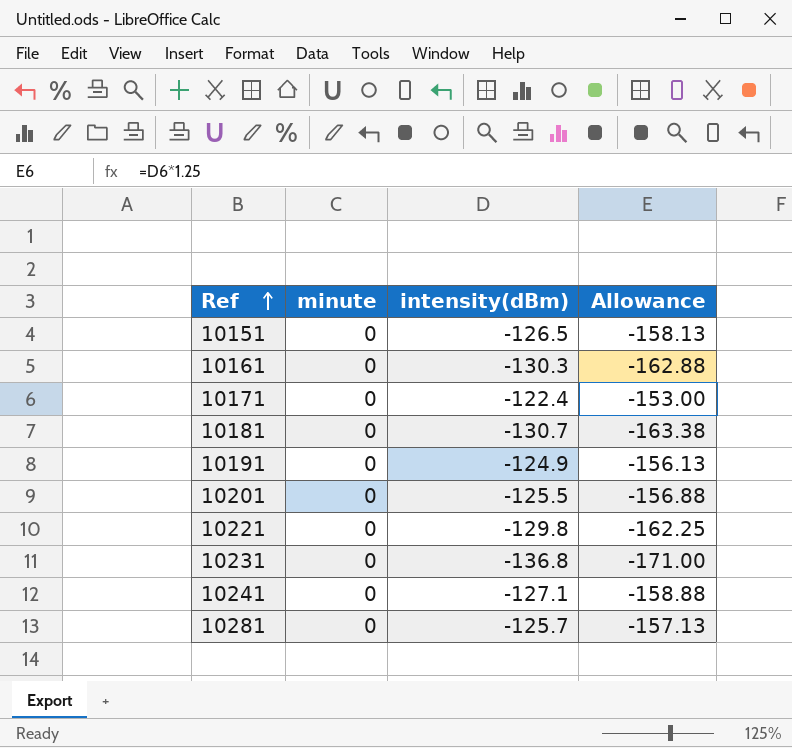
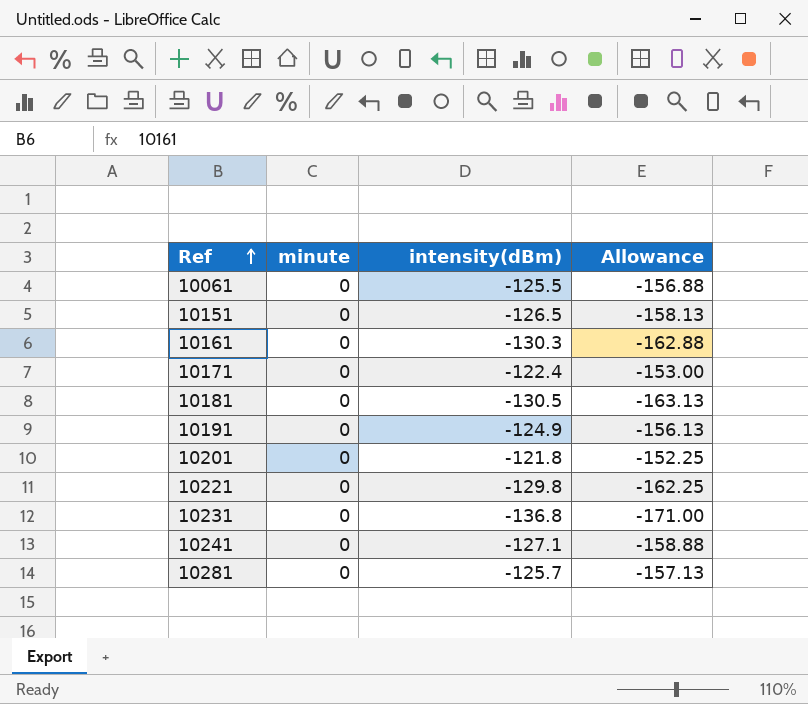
row 10061: none -> 0 | -125.5 | -156.88
10181 | intensity(dBm): -130.7 -> -130.5
10181 | Allowance: -163.38 -> -163.13
10201 | intensity(dBm): -125.5 -> -121.8
10201 | Allowance: -156.88 -> -152.25

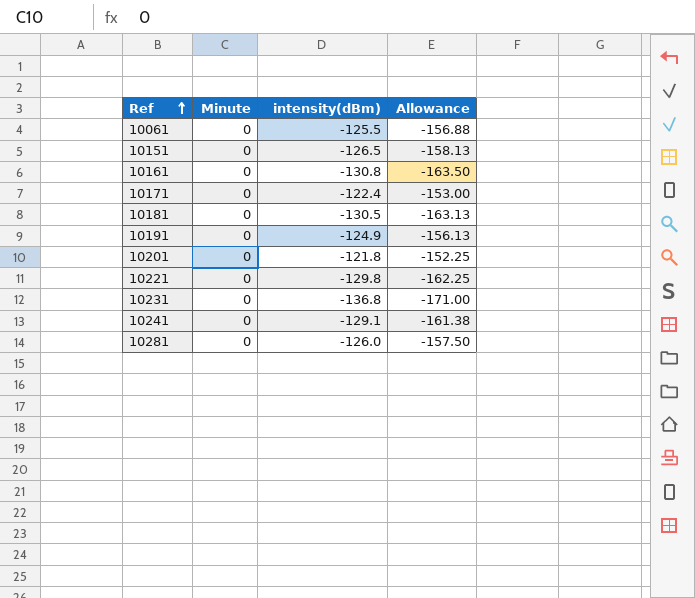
column name: minute -> Minute
10161 | intensity(dBm): -130.3 -> -130.8
10161 | Allowance: -162.88 -> -163.50
10241 | intensity(dBm): -127.1 -> -129.1
10241 | Allowance: -158.88 -> -161.38
10281 | intensity(dBm): -125.7 -> -126.0
10281 | Allowance: -157.13 -> -157.50

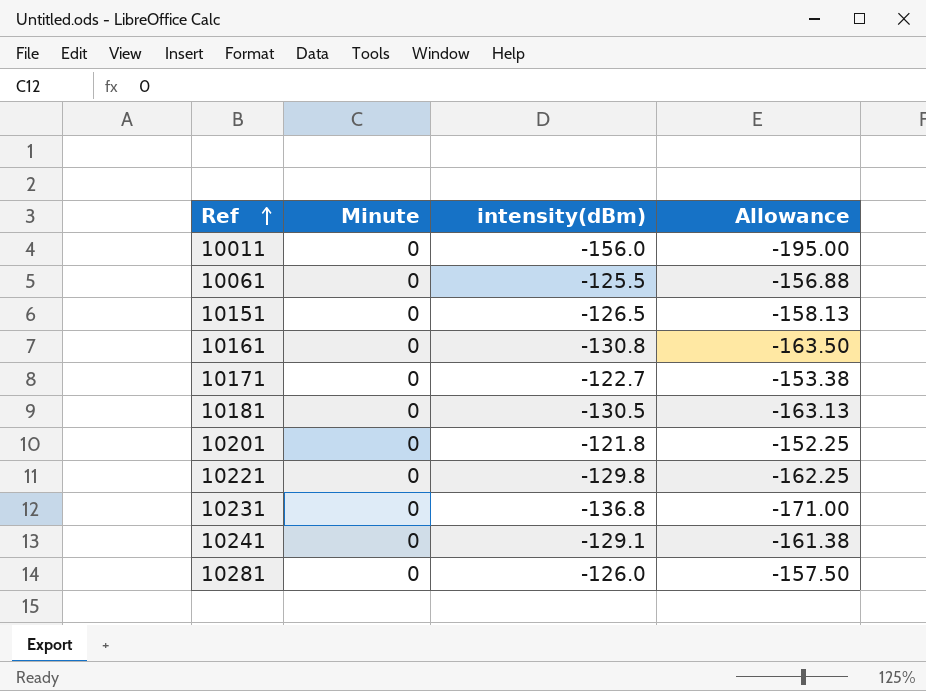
row 10191: 0 | -124.9 | -156.13 -> none
row 10011: none -> 0 | -156.0 | -195.00
10171 | intensity(dBm): -122.4 -> -122.7
10171 | Allowance: -153.00 -> -153.38

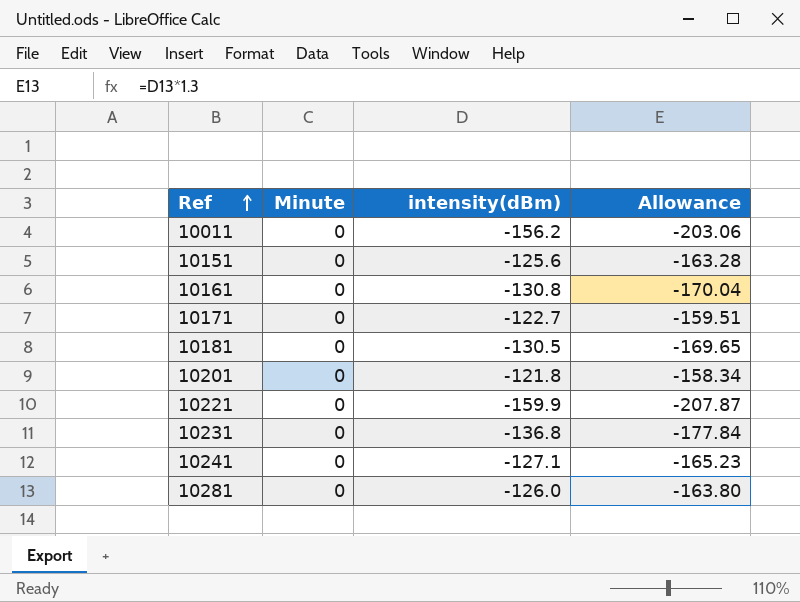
column Allowance | formula: [intensity(dBm)] * 1.25 -> [intensity(dBm)] * 1.3
row 10061: 0 | -125.5 | -156.88 -> none
10011 | intensity(dBm): -156.0 -> -156.2
10151 | intensity(dBm): -126.5 -> -125.6
10221 | intensity(dBm): -129.8 -> -159.9
10241 | intensity(dBm): -129.1 -> -127.1

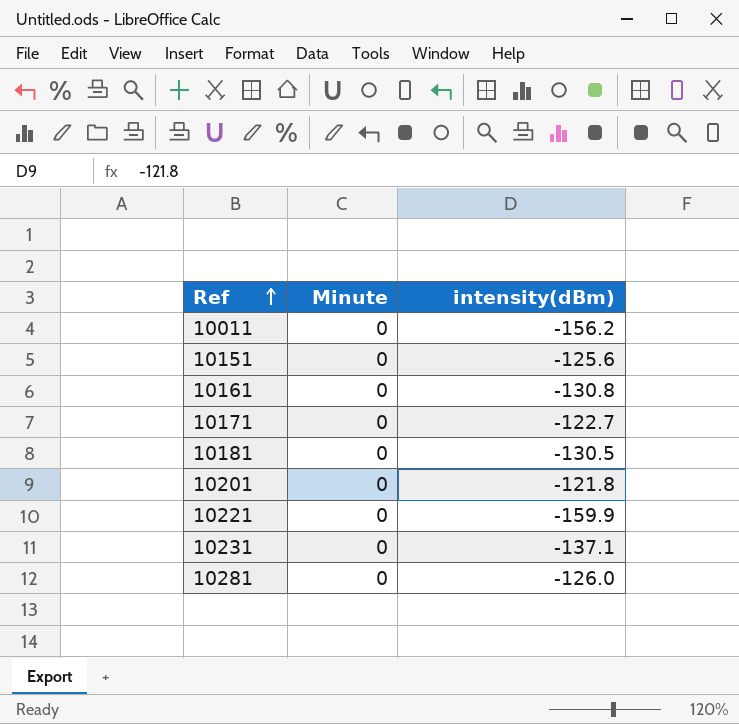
column Allowance | formula: [intensity(dBm)] * 1.3 -> none
row 10241: 0 | -127.1 | -165.23 -> none
10231 | intensity(dBm): -136.8 -> -137.1

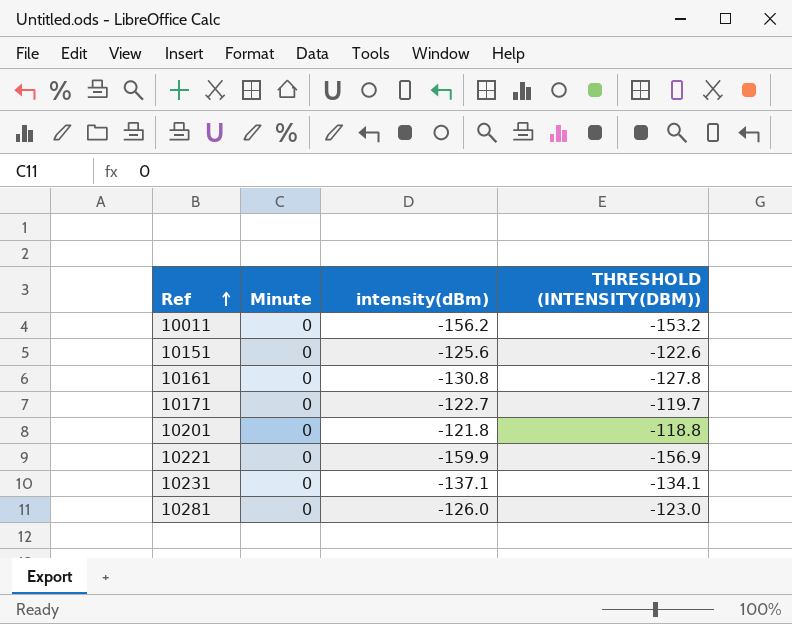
column THRESHOLD (INTENSITY(DBM)) | formula: none -> [intensity(dBm)] + 3
row 10181: 0 | -130.5 -> none

